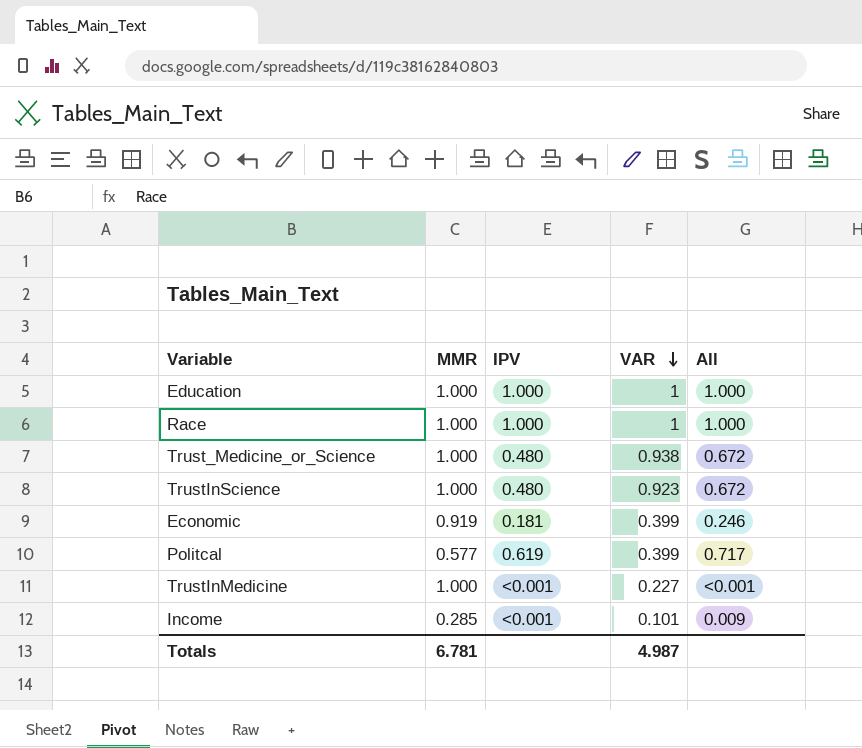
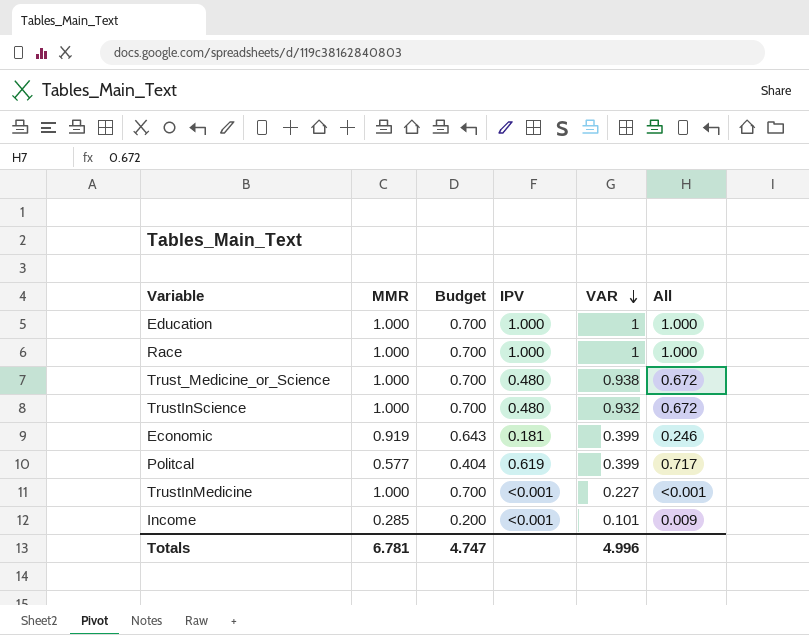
column Budget | formula: none -> [MMR] * 0.7
TrustInScience | VAR: 0.923 -> 0.932
Totals | VAR: 4.987 -> 4.996

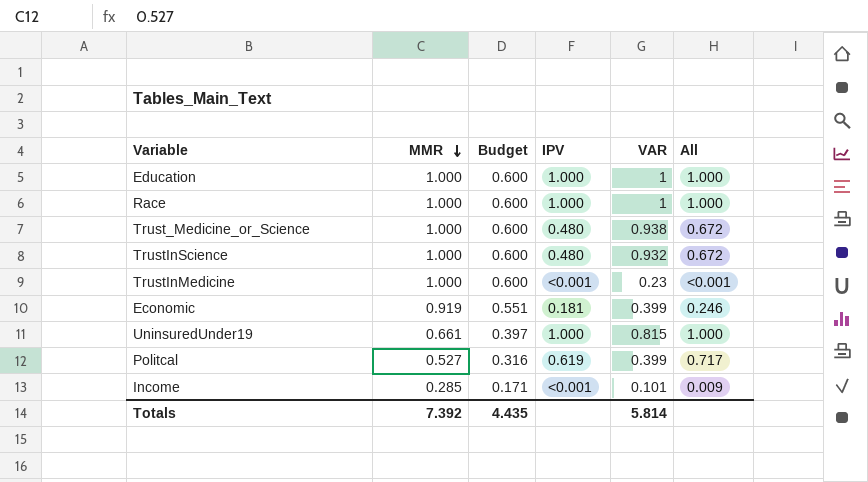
row order: VAR descending -> MMR descending
column Budget | formula: [MMR] * 0.7 -> [MMR] * 0.6
TrustInMedicine | VAR: 0.227 -> 0.23
row UninsuredUnder19: none -> 0.661 | 0.397 | 1.000 | 0.815 | 1.000
Politcal | MMR: 0.577 -> 0.527
Totals | MMR: 6.781 -> 7.392
Totals | Budget: 4.747 -> 4.435
Totals | VAR: 4.996 -> 5.814

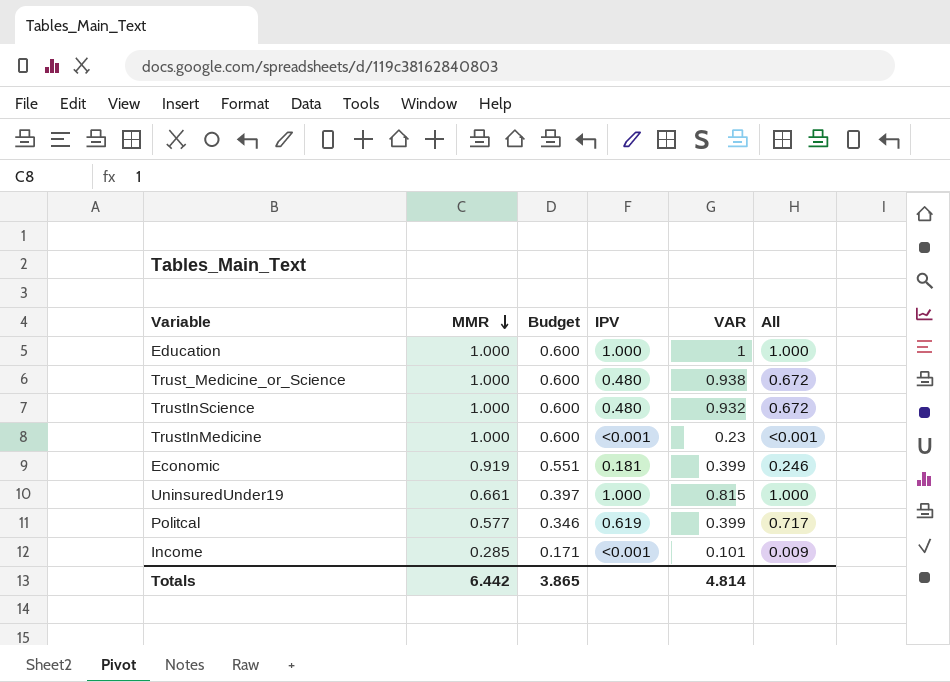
row Race: 1.000 | 0.600 | 1.000 | 1 | 1.000 -> none
Politcal | MMR: 0.527 -> 0.577
Politcal | Budget: 0.316 -> 0.346
Totals | MMR: 7.392 -> 6.442
Totals | Budget: 4.435 -> 3.865
Totals | VAR: 5.814 -> 4.814

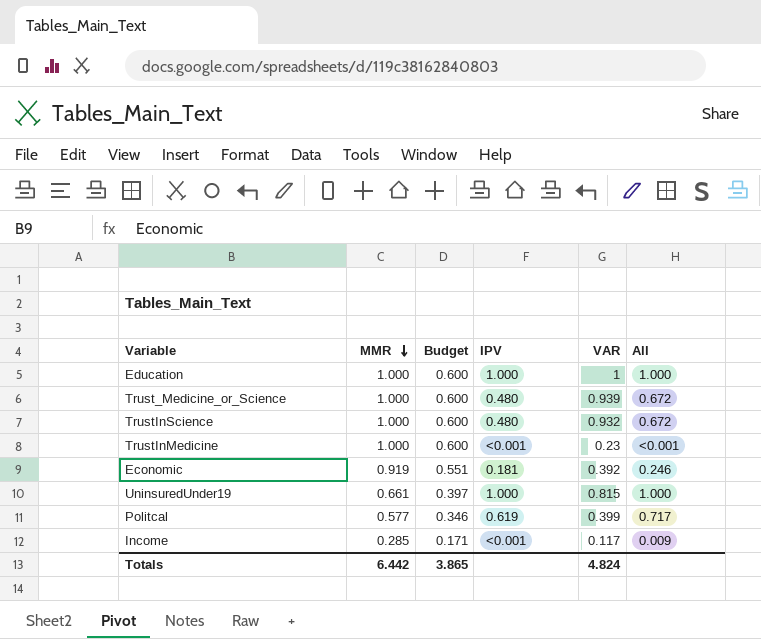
Trust_Medicine_or_Science | VAR: 0.938 -> 0.939
Economic | VAR: 0.399 -> 0.392
Income | VAR: 0.101 -> 0.117
Totals | VAR: 4.814 -> 4.824

